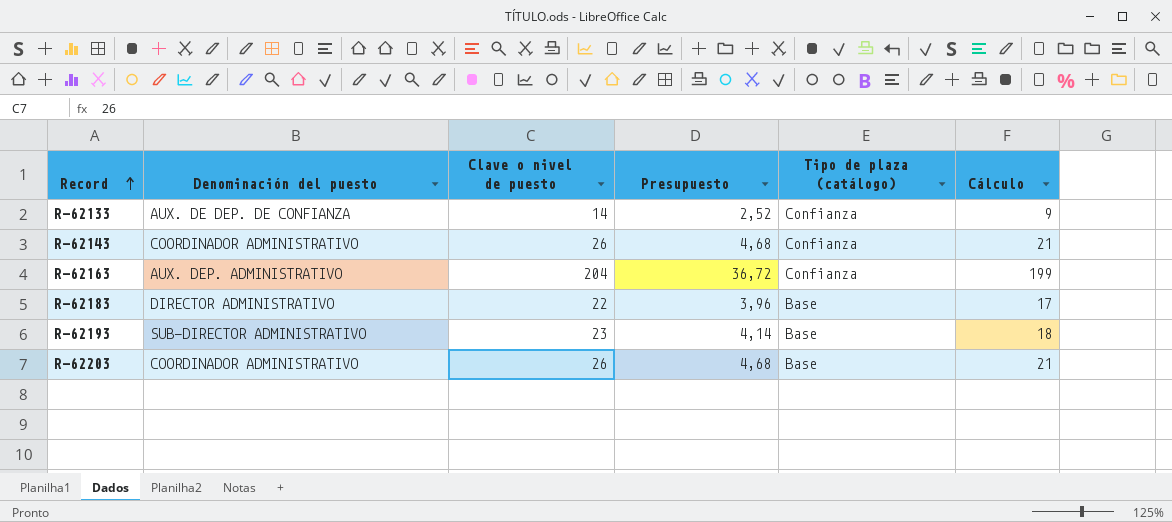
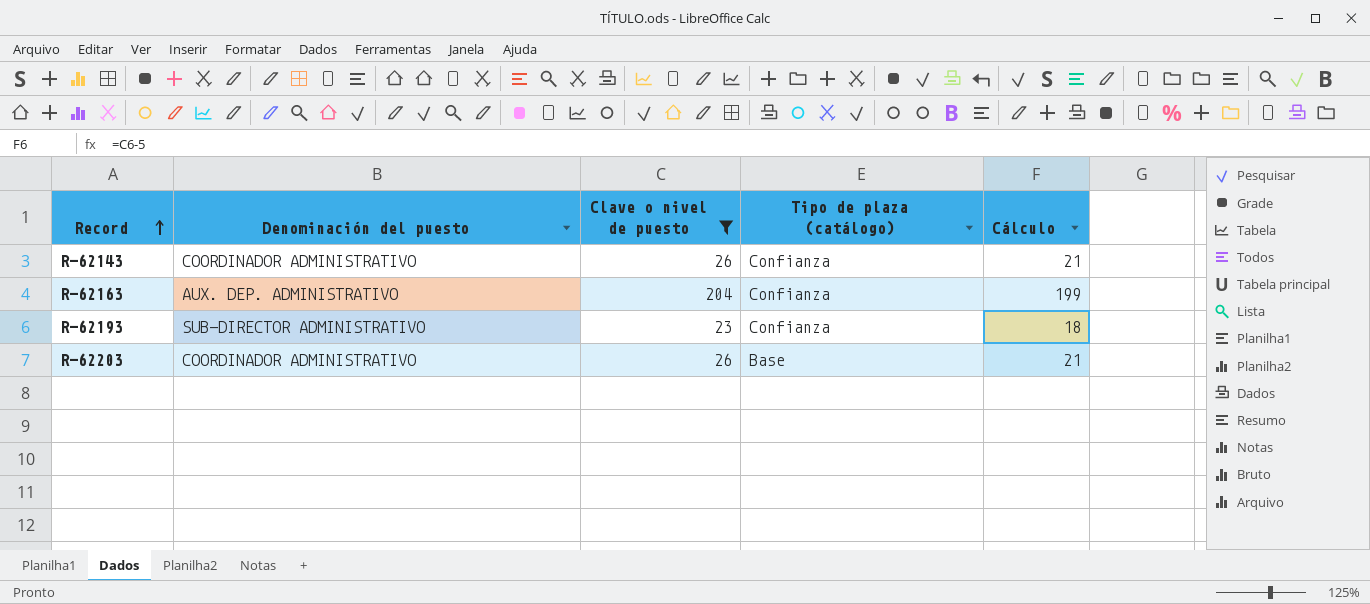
filter: none -> Clave o nivel de puesto >= 23
column Presupuesto | formula: [Clave o nivel de puesto] * 0,18 -> none
R-62193 | Tipo de plaza (catálogo): Base -> Confianza

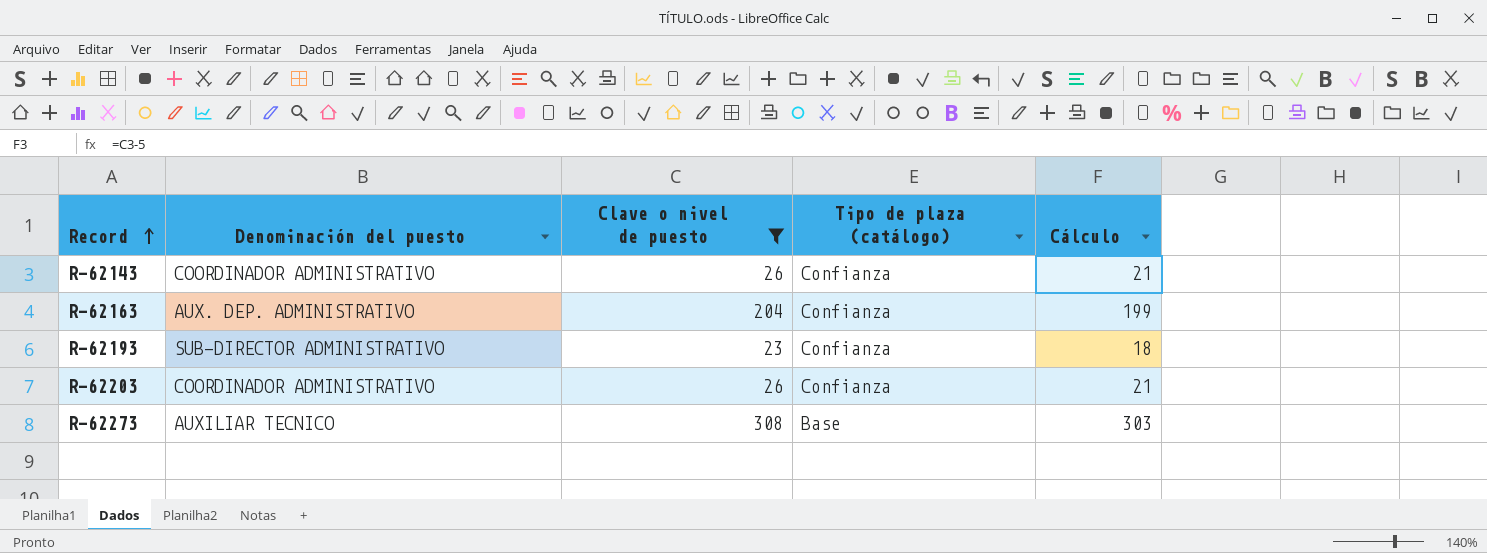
R-62203 | Tipo de plaza (catálogo): Base -> Confianza
row R-62273: none -> AUXILIAR TECNICO | 308 | Base | 303

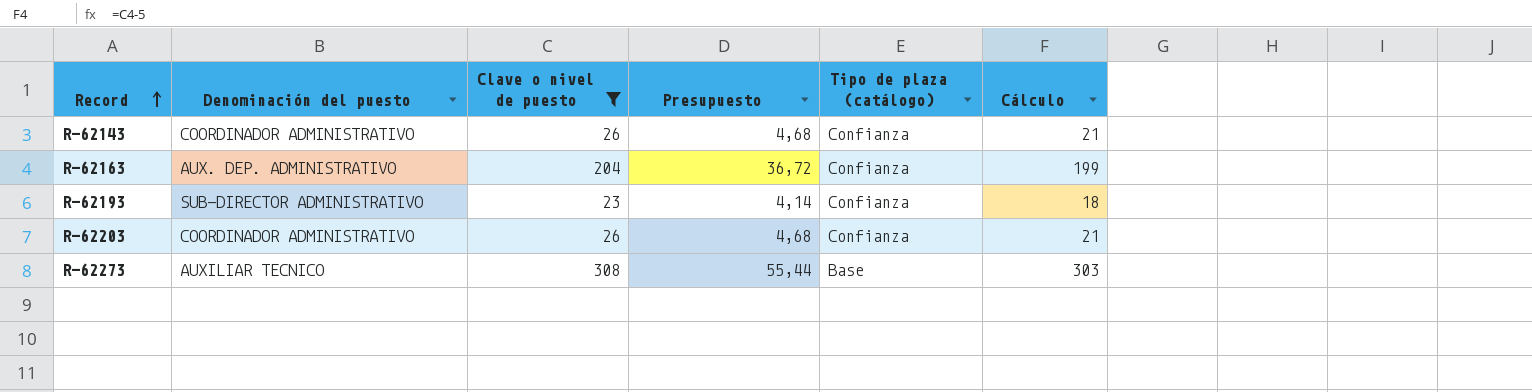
column Presupuesto | formula: none -> [Clave o nivel de puesto] * 0,18

